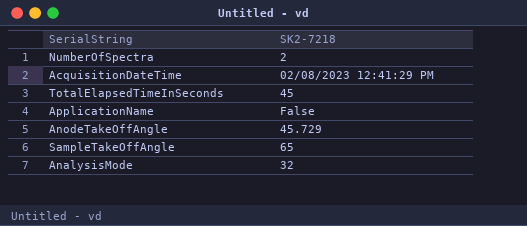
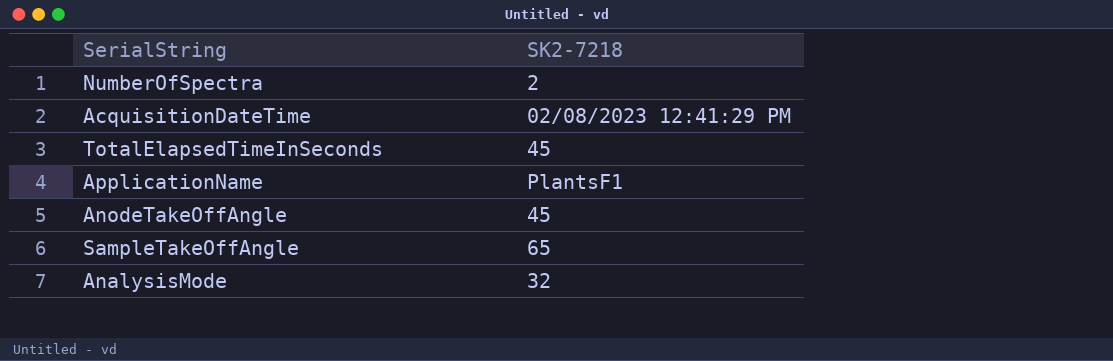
ApplicationName | SK2-7218: False -> PlantsF1
AnodeTakeOffAngle | SK2-7218: 45.729 -> 45

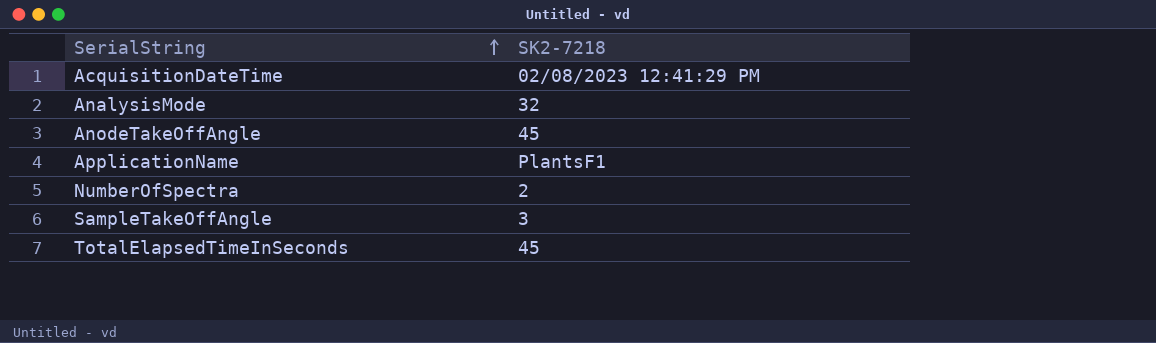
row order: none -> SerialString ascending
SampleTakeOffAngle | SK2-7218: 65 -> 3

